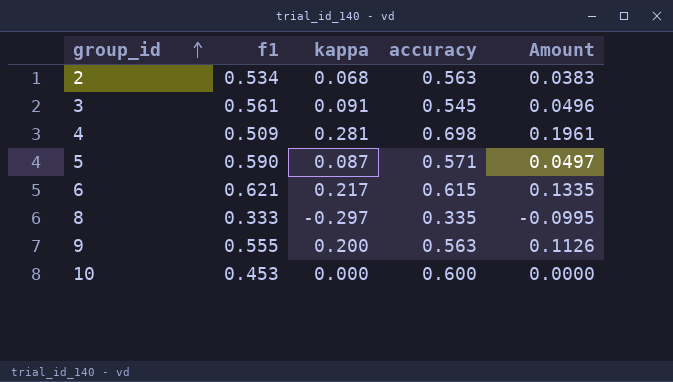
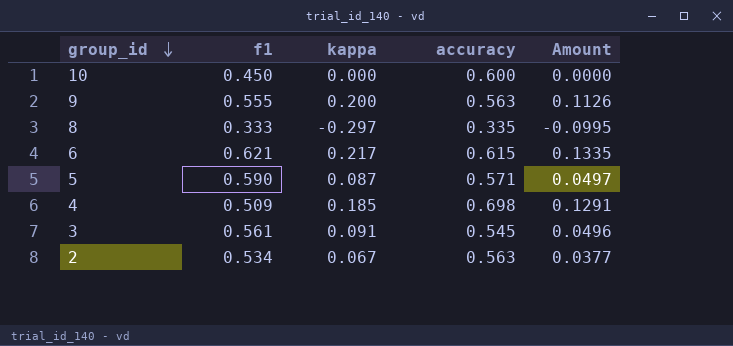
row order: group_id ascending -> group_id descending
10 | f1: 0.453 -> 0.450
4 | kappa: 0.281 -> 0.185
4 | Amount: 0.1961 -> 0.1291
2 | kappa: 0.068 -> 0.067
2 | Amount: 0.0383 -> 0.0377

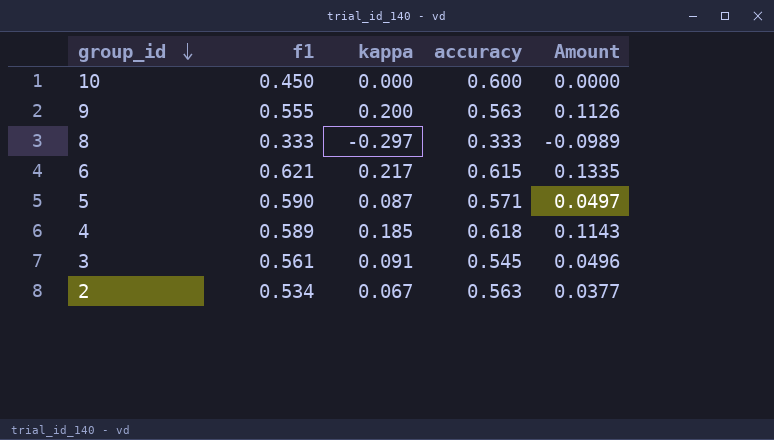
8 | accuracy: 0.335 -> 0.333
8 | Amount: -0.0995 -> -0.0989
4 | f1: 0.509 -> 0.589
4 | accuracy: 0.698 -> 0.618
4 | Amount: 0.1291 -> 0.1143

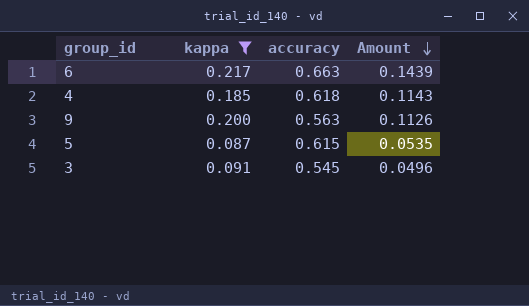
filter: none -> kappa >= 0.087
row order: group_id descending -> Amount descending
column f1 | position: 2 -> none
6 | accuracy: 0.615 -> 0.663
6 | Amount: 0.1335 -> 0.1439
5 | accuracy: 0.571 -> 0.615
5 | Amount: 0.0497 -> 0.0535

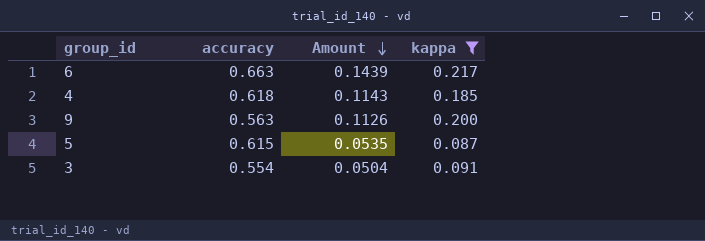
column kappa | position: 2 -> 4
3 | accuracy: 0.545 -> 0.554
3 | Amount: 0.0496 -> 0.0504

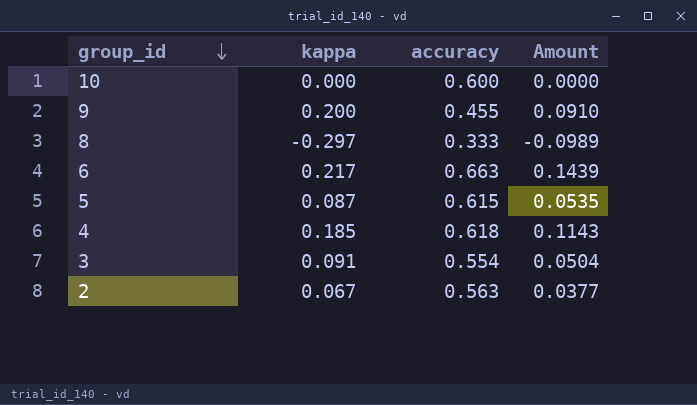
filter: kappa >= 0.087 -> none
row order: Amount descending -> group_id descending
column kappa | position: 4 -> 2
9 | accuracy: 0.563 -> 0.455
9 | Amount: 0.1126 -> 0.0910

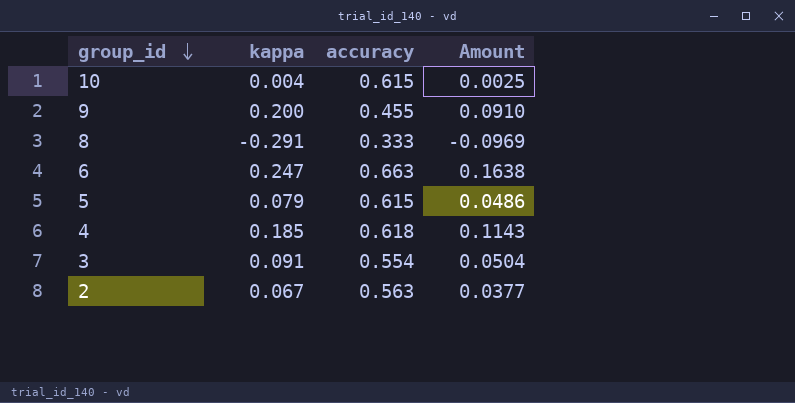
10 | kappa: 0.000 -> 0.004
10 | accuracy: 0.600 -> 0.615
10 | Amount: 0.0000 -> 0.0025
8 | kappa: -0.297 -> -0.291
8 | Amount: -0.0989 -> -0.0969
6 | kappa: 0.217 -> 0.247
6 | Amount: 0.1439 -> 0.1638
5 | kappa: 0.087 -> 0.079
5 | Amount: 0.0535 -> 0.0486

